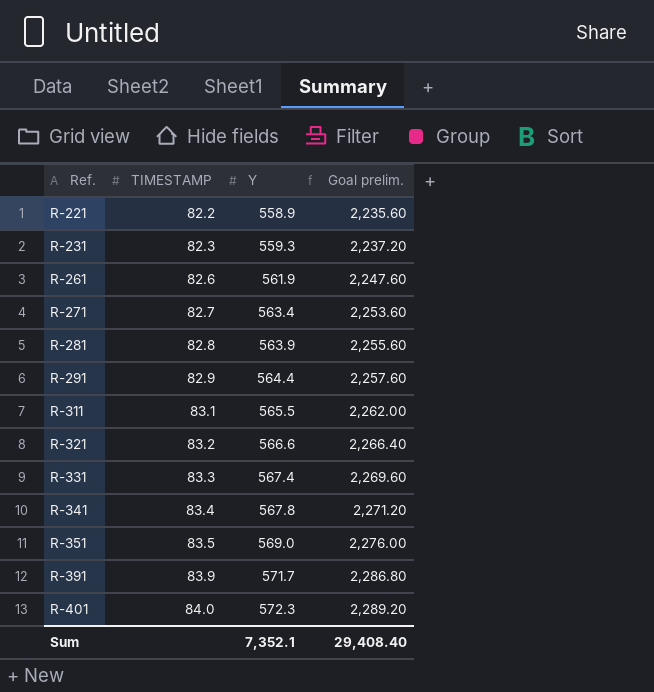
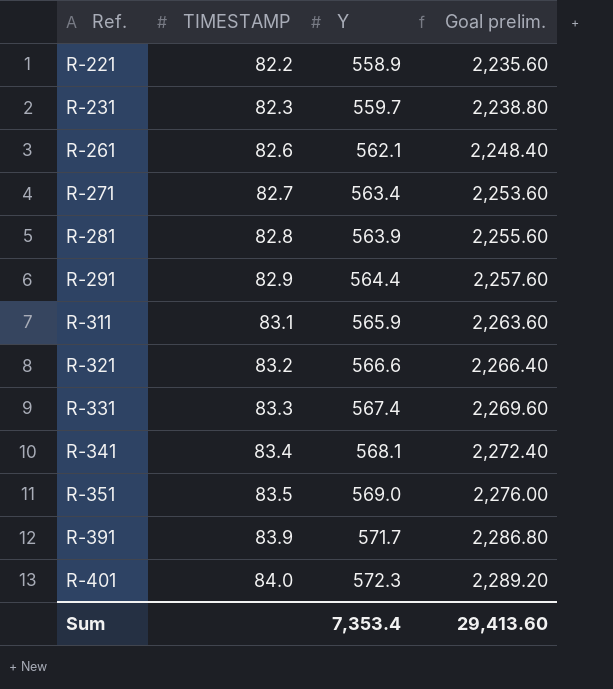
R-231 | Y: 559.3 -> 559.7
R-231 | Goal prelim.: 2,237.20 -> 2,238.80
R-261 | Y: 561.9 -> 562.1
R-261 | Goal prelim.: 2,247.60 -> 2,248.40
R-311 | Y: 565.5 -> 565.9
R-311 | Goal prelim.: 2,262.00 -> 2,263.60
R-341 | Y: 567.8 -> 568.1
R-341 | Goal prelim.: 2,271.20 -> 2,272.40
Sum | Y: 7,352.1 -> 7,353.4
Sum | Goal prelim.: 29,408.40 -> 29,413.60

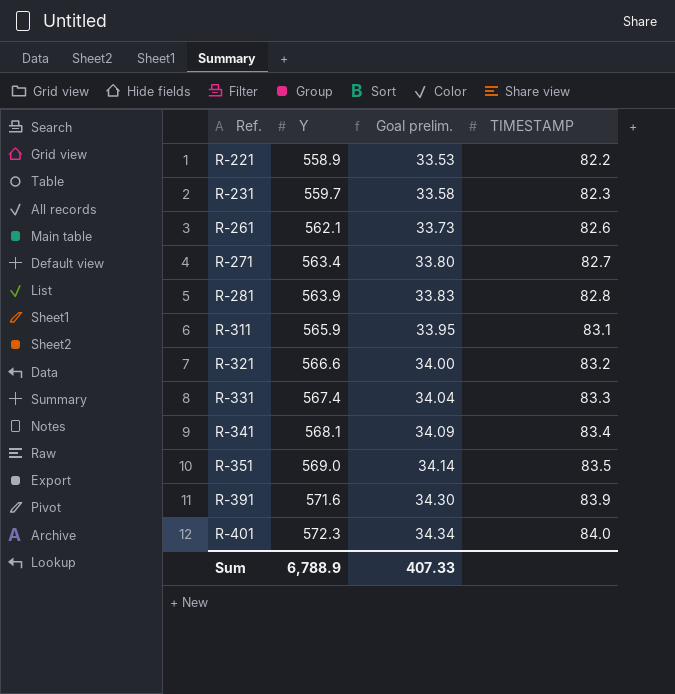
column Goal prelim. | formula: [Y] * 4 -> [Y] * 0.06
column TIMESTAMP | position: 2 -> 4
row R-291: 82.9 | 564.4 | 2,257.60 -> none
R-391 | Y: 571.7 -> 571.6
Sum | Y: 7,353.4 -> 6,788.9
Sum | Goal prelim.: 29,413.60 -> 407.33

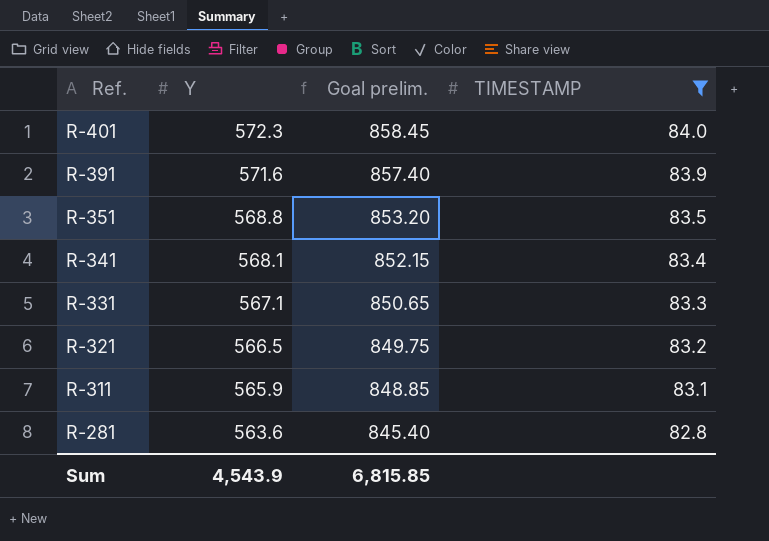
filter: none -> TIMESTAMP >= 82.8
row order: Ref. ascending -> Ref. descending
column Goal prelim. | formula: [Y] * 0.06 -> [Y] * 1.5
R-351 | Y: 569.0 -> 568.8
R-331 | Y: 567.4 -> 567.1
R-321 | Y: 566.6 -> 566.5
R-281 | Y: 563.9 -> 563.6
Sum | Y: 6,788.9 -> 4,543.9
Sum | Goal prelim.: 407.33 -> 6,815.85

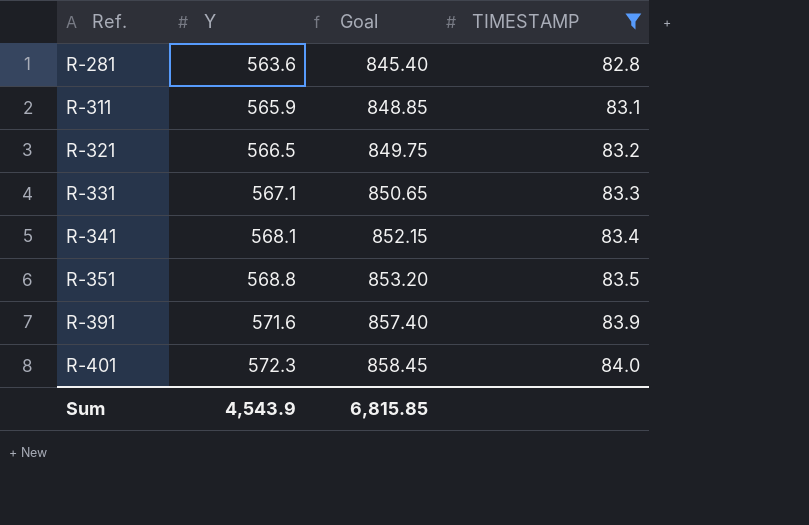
row order: Ref. descending -> Ref. ascending
column name: Goal prelim. -> Goal

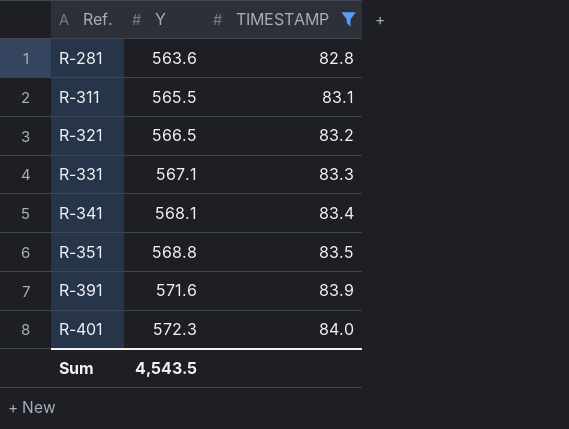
column Goal | formula: [Y] * 1.5 -> none
R-311 | Y: 565.9 -> 565.5
Sum | Y: 4,543.9 -> 4,543.5

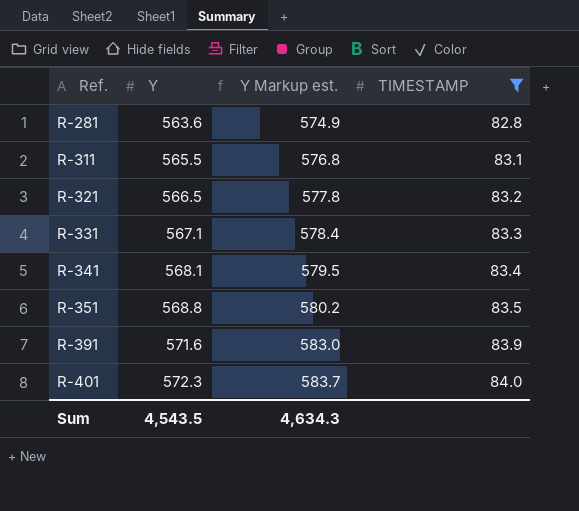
column Y Markup est. | formula: none -> [Y] * 1.02

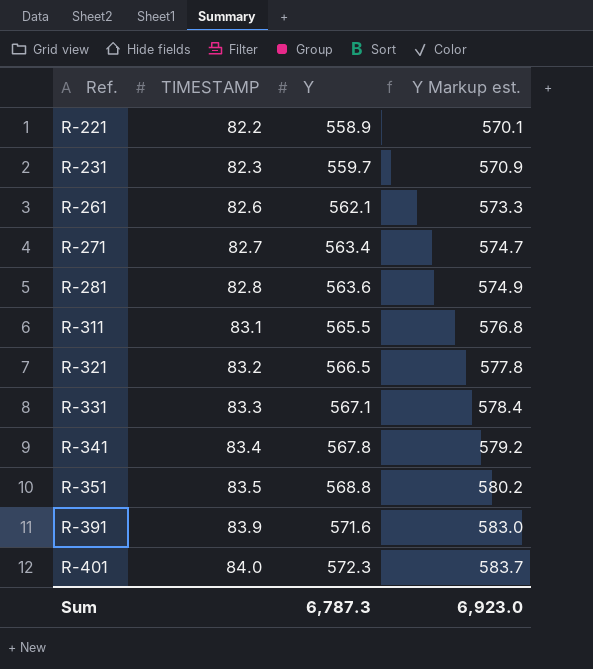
filter: TIMESTAMP >= 82.8 -> none
column TIMESTAMP | position: 4 -> 2
R-341 | Y: 568.1 -> 567.8
R-341 | Y Markup est.: 579.5 -> 579.2
Sum | Y: 4,543.5 -> 6,787.3
Sum | Y Markup est.: 4,634.3 -> 6,923.0

